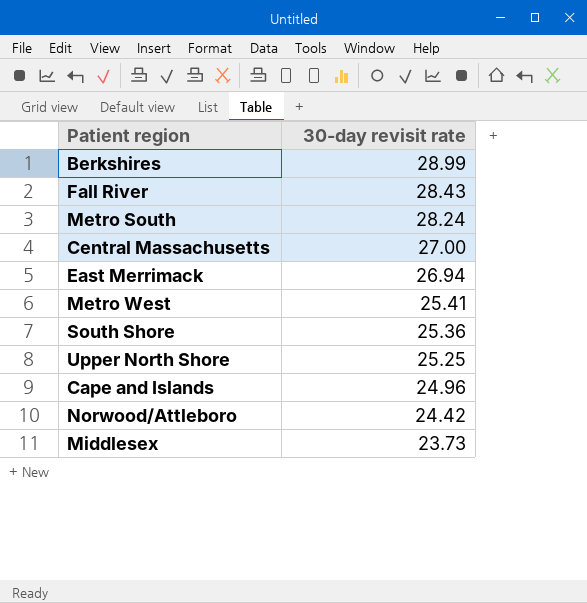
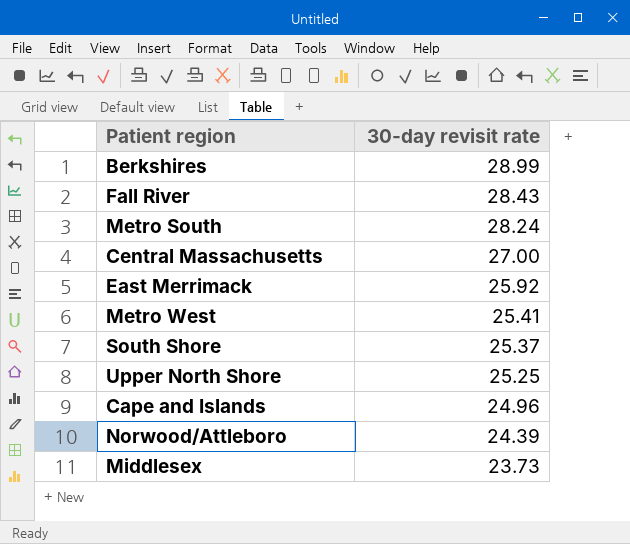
East Merrimack | 30-day revisit rate: 26.94 -> 25.92
South Shore | 30-day revisit rate: 25.36 -> 25.37
Norwood/Attleboro | 30-day revisit rate: 24.42 -> 24.39

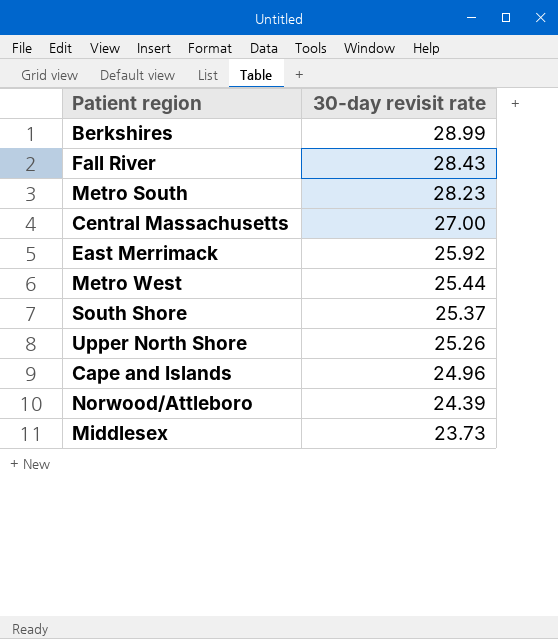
Metro South | 30-day revisit rate: 28.24 -> 28.23
Metro West | 30-day revisit rate: 25.41 -> 25.44
Upper North Shore | 30-day revisit rate: 25.25 -> 25.26

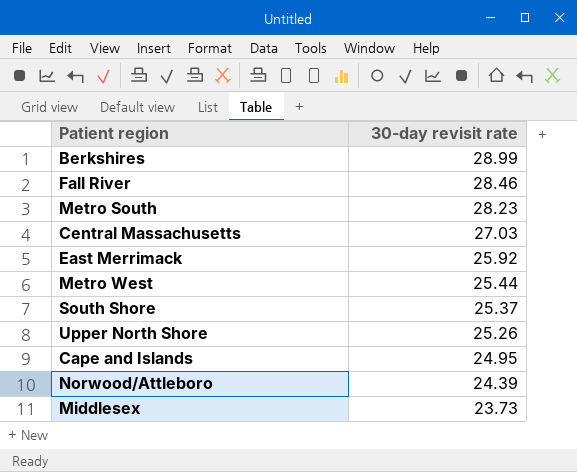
Fall River | 30-day revisit rate: 28.43 -> 28.46
Central Massachusetts | 30-day revisit rate: 27.00 -> 27.03
Cape and Islands | 30-day revisit rate: 24.96 -> 24.95

